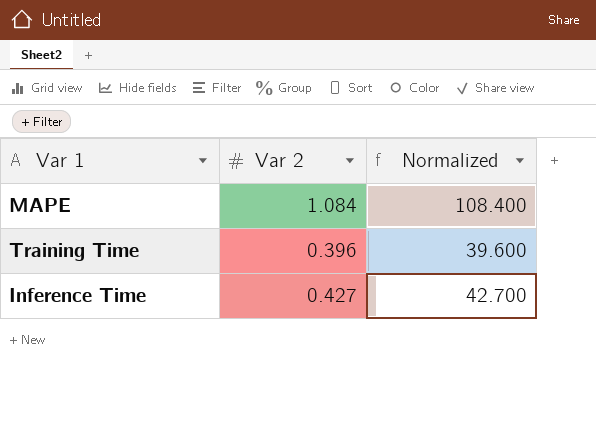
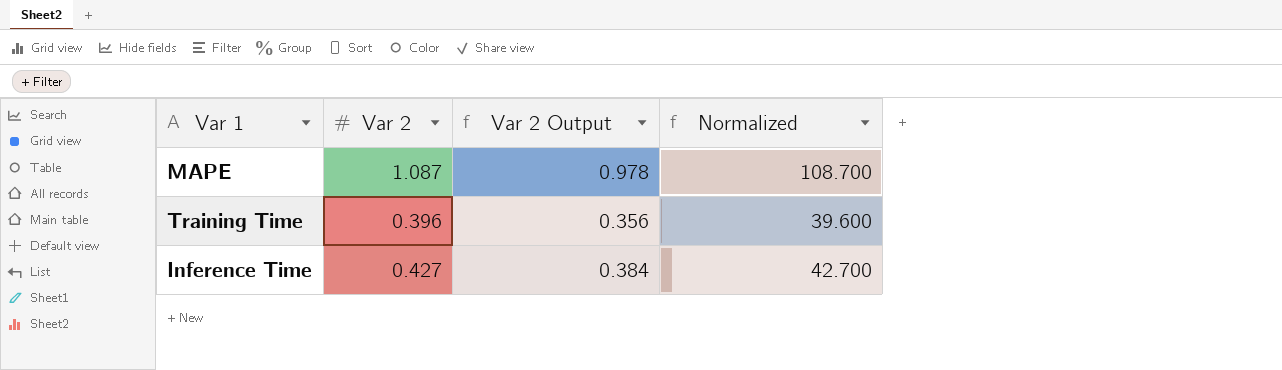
column Var 2 Output | formula: none -> [Var 2] * 0.9
MAPE | Var 2: 1.084 -> 1.087
MAPE | Normalized: 108.400 -> 108.700

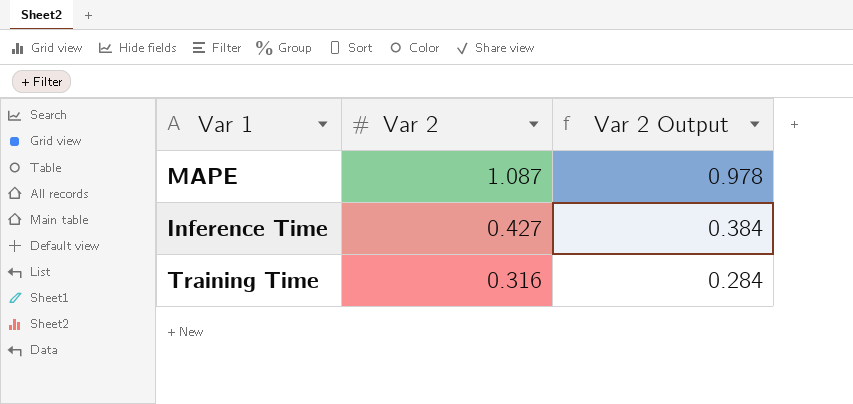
row order: none -> Var 2 descending
column Normalized | formula: [Var 2] * 100 -> none
Training Time | Var 2: 0.396 -> 0.316
Training Time | Var 2 Output: 0.356 -> 0.284

